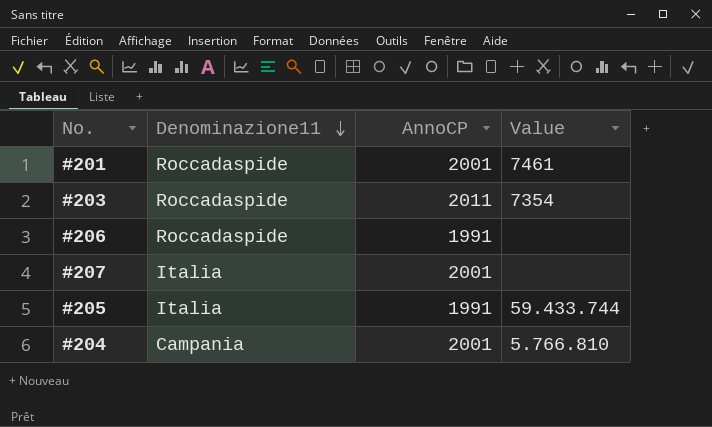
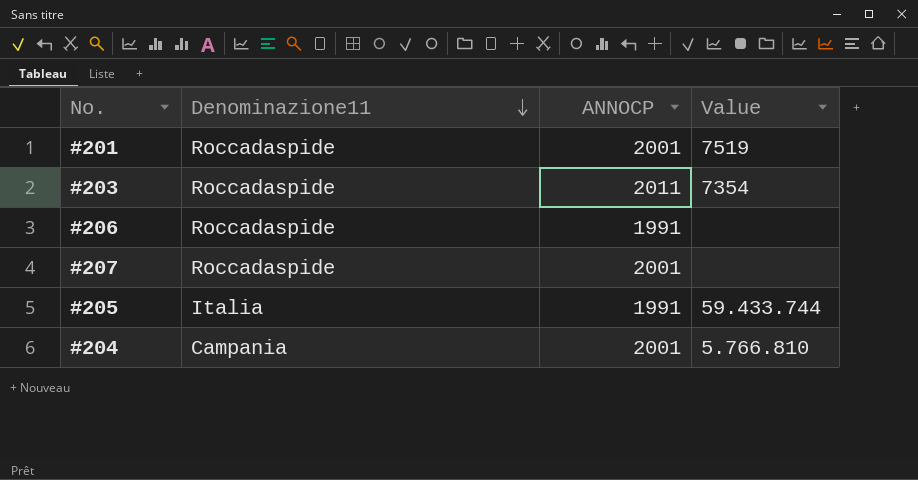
column name: AnnoCP -> ANNOCP
#201 | Value: 7461 -> 7519
#207 | Denominazione11: Italia -> Roccadaspide

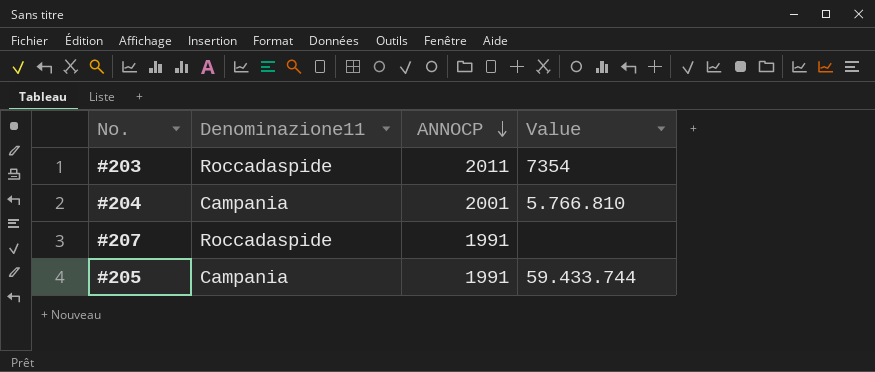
row order: Denominazione11 descending -> ANNOCP descending
row #201: Roccadaspide | 2001 | 7519 -> none
row #206: Roccadaspide | 1991 | none -> none
#207 | ANNOCP: 2001 -> 1991
#205 | Denominazione11: Italia -> Campania

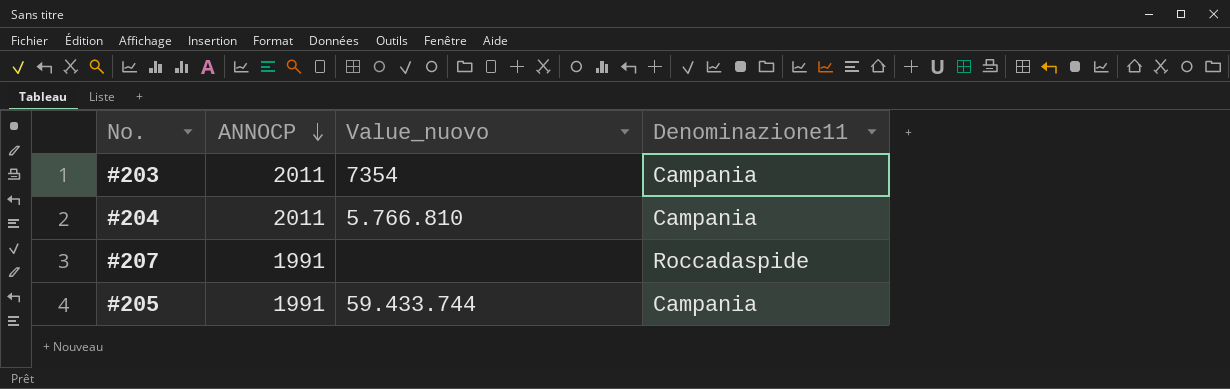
column name: Value -> Value_nuovo
column Denominazione11 | position: 2 -> 4
#203 | Denominazione11: Roccadaspide -> Campania
#204 | ANNOCP: 2001 -> 2011

